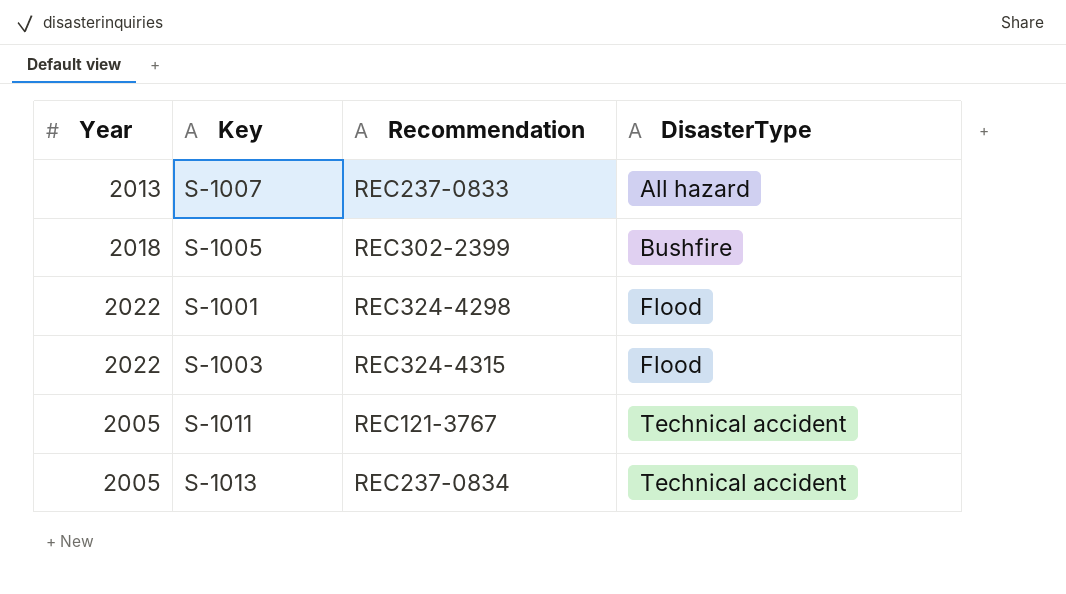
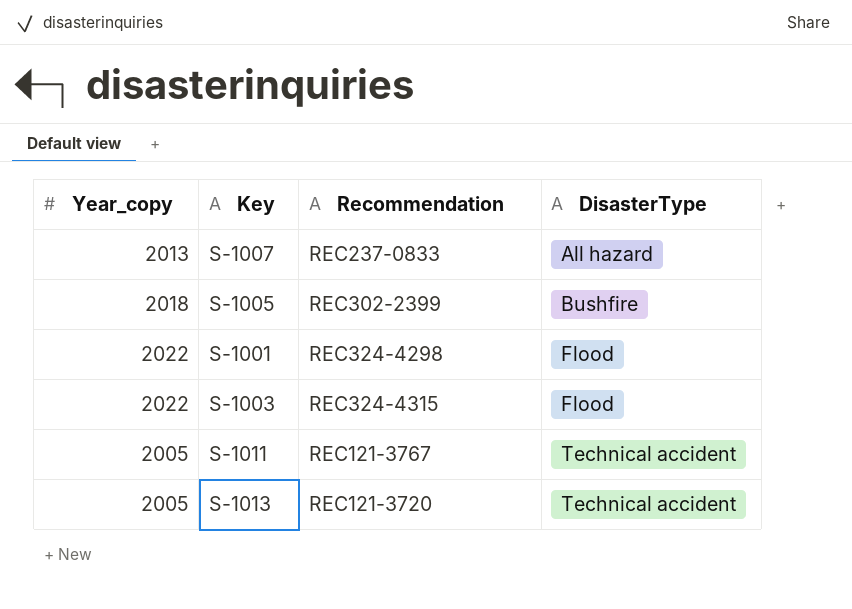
column name: Year -> Year_copy
S-1013 | Recommendation: REC237-0834 -> REC121-3720

